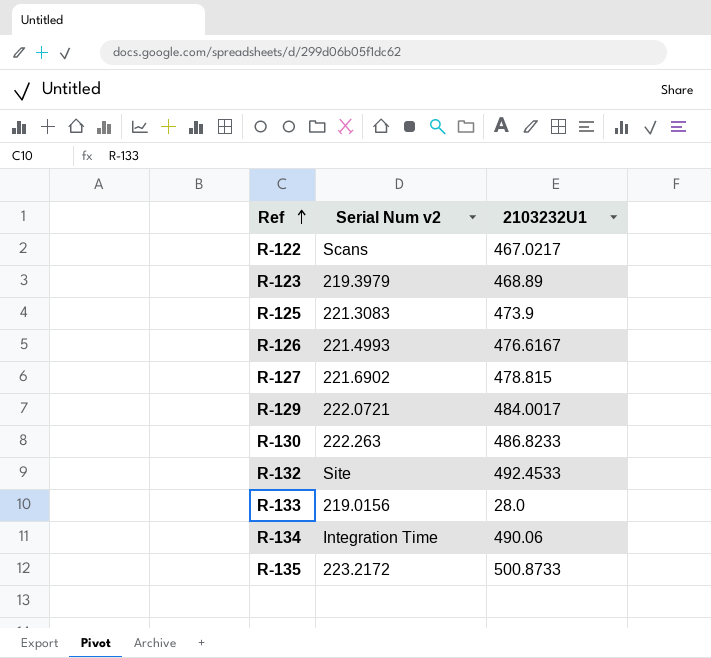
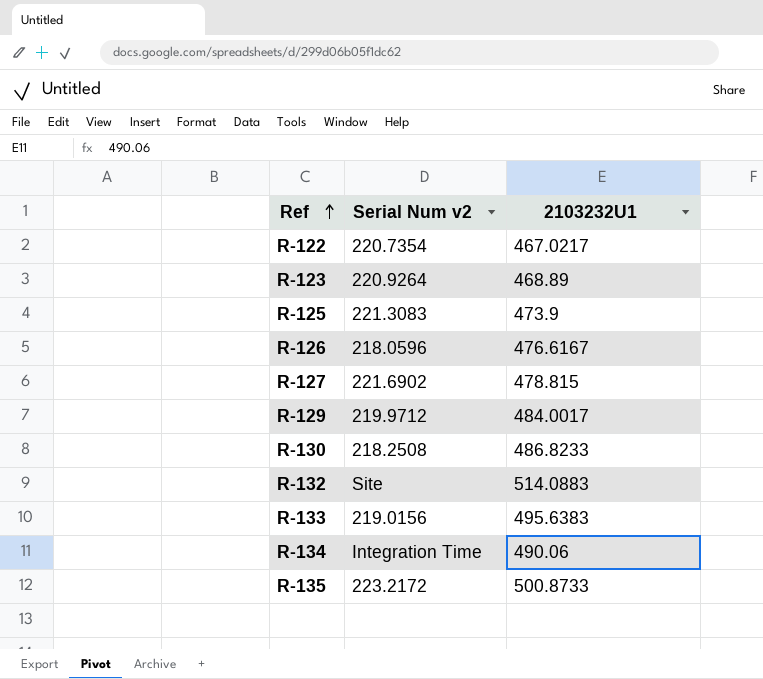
R-122 | Serial Num v2: Scans -> 220.7354
R-123 | Serial Num v2: 219.3979 -> 220.9264
R-126 | Serial Num v2: 221.4993 -> 218.0596
R-129 | Serial Num v2: 222.0721 -> 219.9712
R-130 | Serial Num v2: 222.263 -> 218.2508
R-132 | 2103232U1: 492.4533 -> 514.0883
R-133 | 2103232U1: 28.0 -> 495.6383

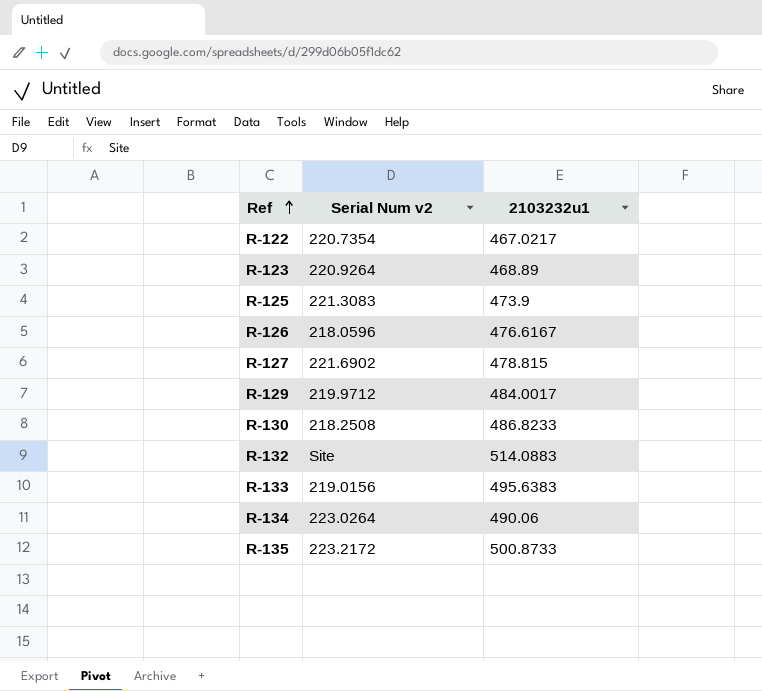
column name: 2103232U1 -> 2103232u1
R-134 | Serial Num v2: Integration Time -> 223.0264

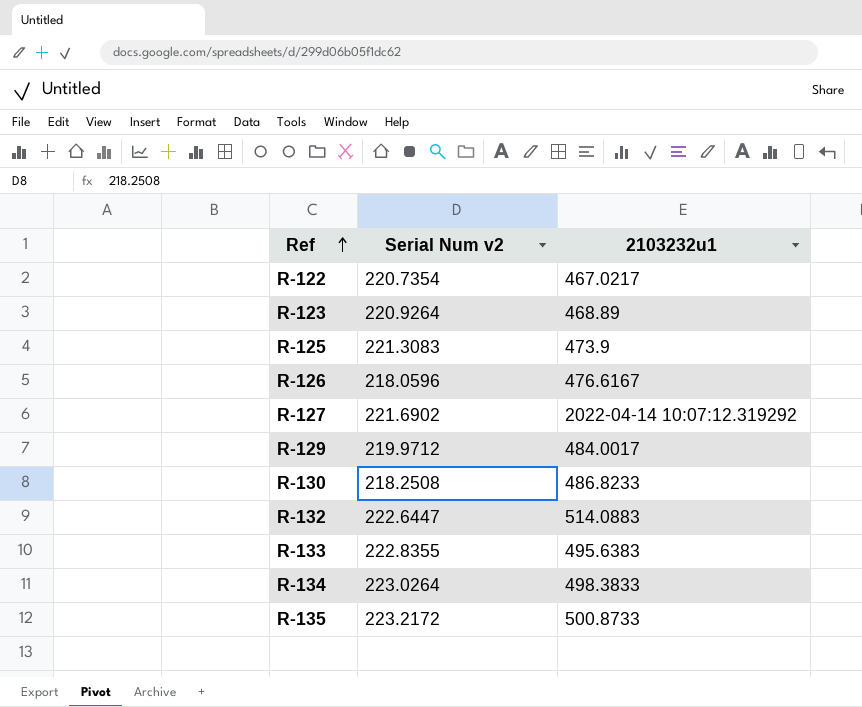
R-127 | 2103232u1: 478.815 -> 2022-04-14 10:07:12.319292
R-132 | Serial Num v2: Site -> 222.6447
R-133 | Serial Num v2: 219.0156 -> 222.8355
R-134 | 2103232u1: 490.06 -> 498.3833

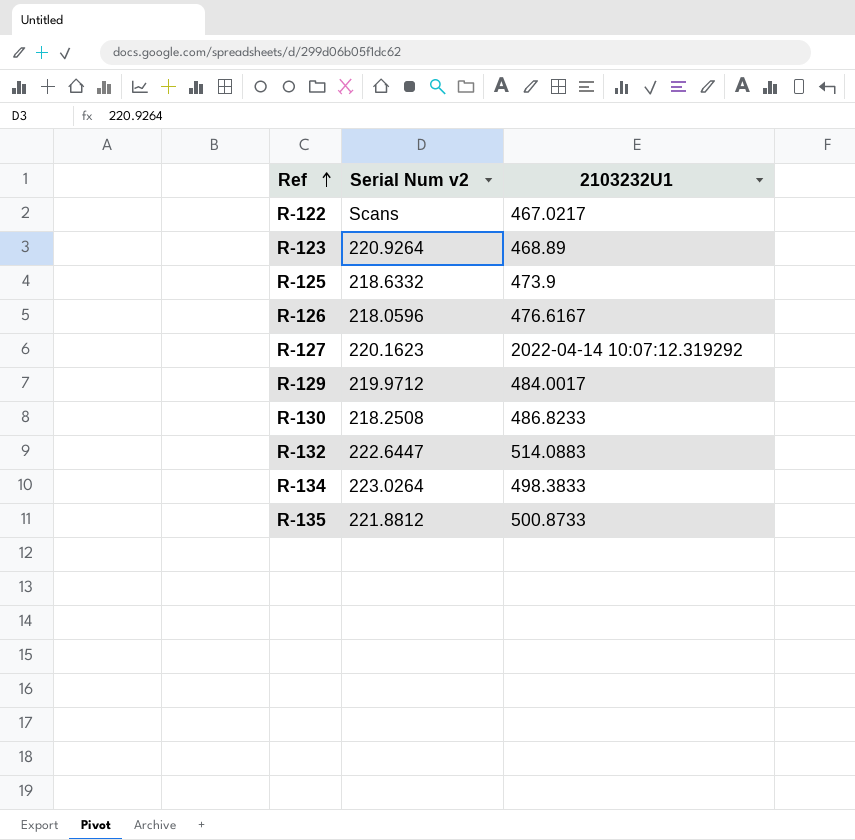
column name: 2103232u1 -> 2103232U1
row R-133: 222.8355 | 495.6383 -> none
R-122 | Serial Num v2: 220.7354 -> Scans
R-125 | Serial Num v2: 221.3083 -> 218.6332
R-127 | Serial Num v2: 221.6902 -> 220.1623
R-135 | Serial Num v2: 223.2172 -> 221.8812

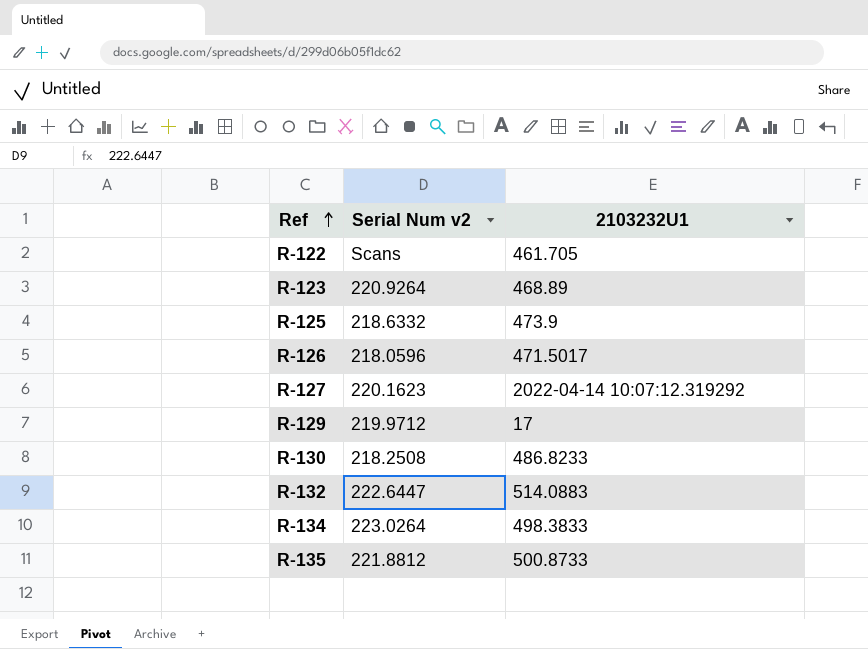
R-122 | 2103232U1: 467.0217 -> 461.705
R-126 | 2103232U1: 476.6167 -> 471.5017
R-129 | 2103232U1: 484.0017 -> 17

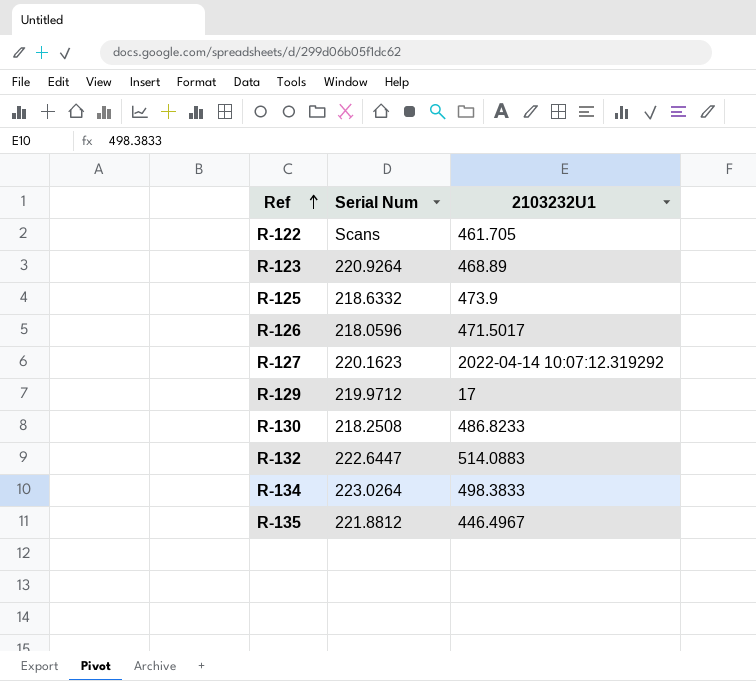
column name: Serial Num v2 -> Serial Num
R-135 | 2103232U1: 500.8733 -> 446.4967

